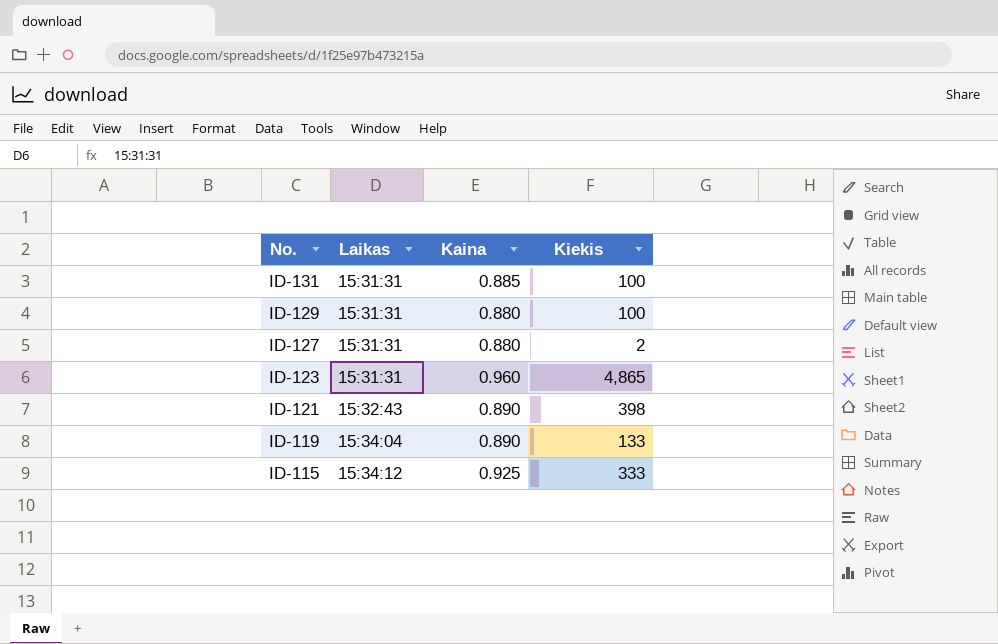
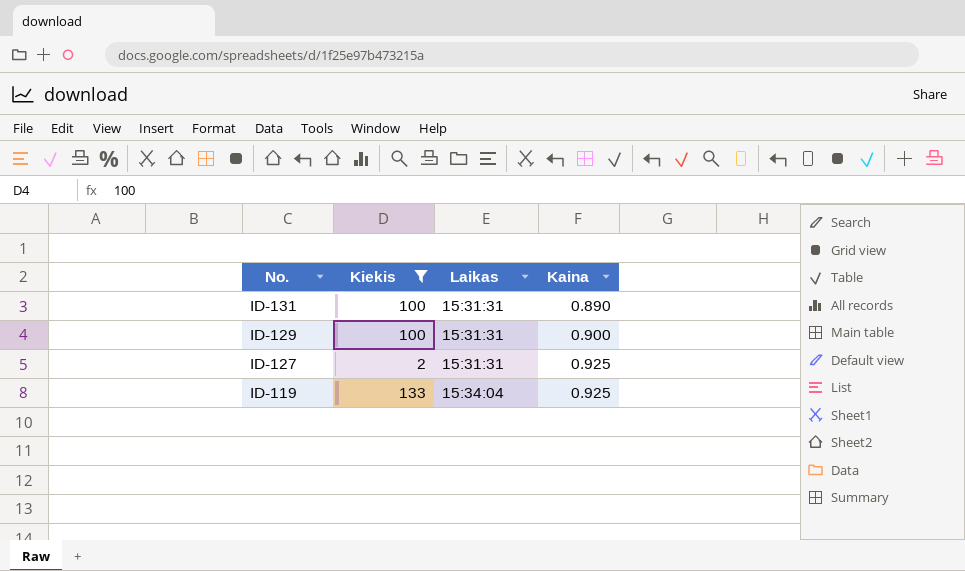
filter: none -> Kiekis <= 133
column Kiekis | position: 4 -> 2
ID-131 | Kaina: 0.885 -> 0.890
ID-129 | Kaina: 0.880 -> 0.900
ID-127 | Kaina: 0.880 -> 0.925
ID-119 | Kaina: 0.890 -> 0.925

